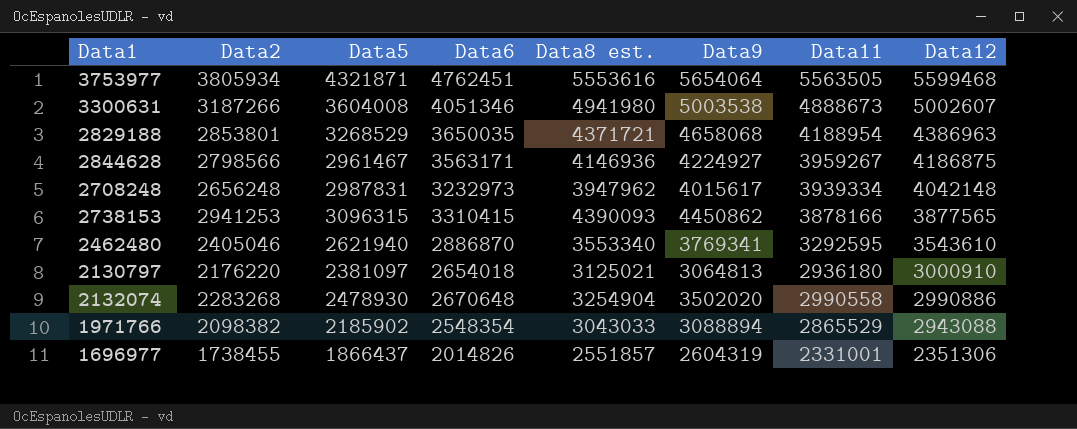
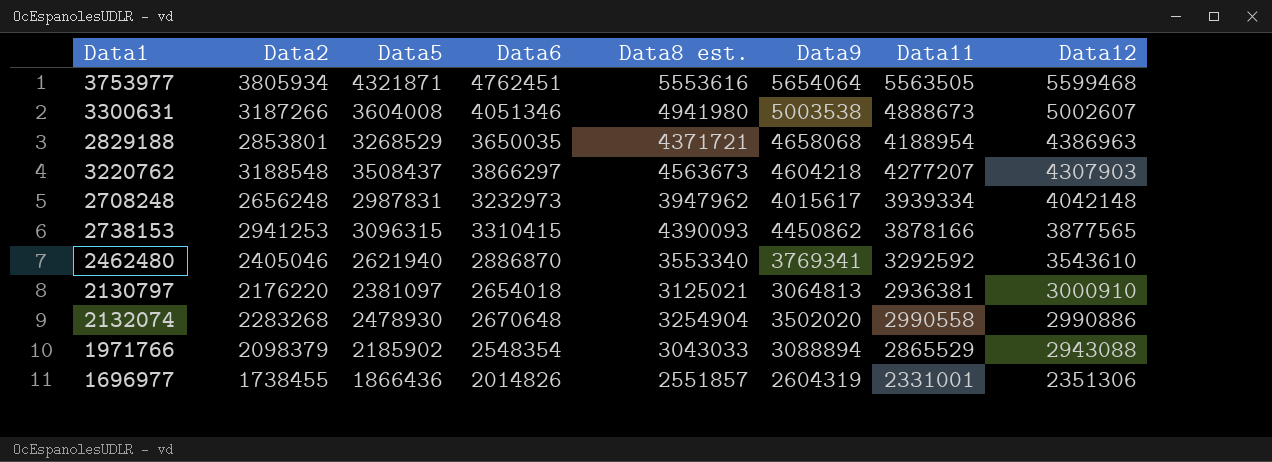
row 2844628: 2798566 | 2961467 | 3563171 | 4146936 | 4224927 | 3959267 | 4186875 -> none
row 3220762: none -> 3188548 | 3508437 | 3866297 | 4563673 | 4604218 | 4277207 | 4307903
2462480 | Data11: 3292595 -> 3292592
2130797 | Data11: 2936180 -> 2936381
1971766 | Data2: 2098382 -> 2098379
1696977 | Data5: 1866437 -> 1866436

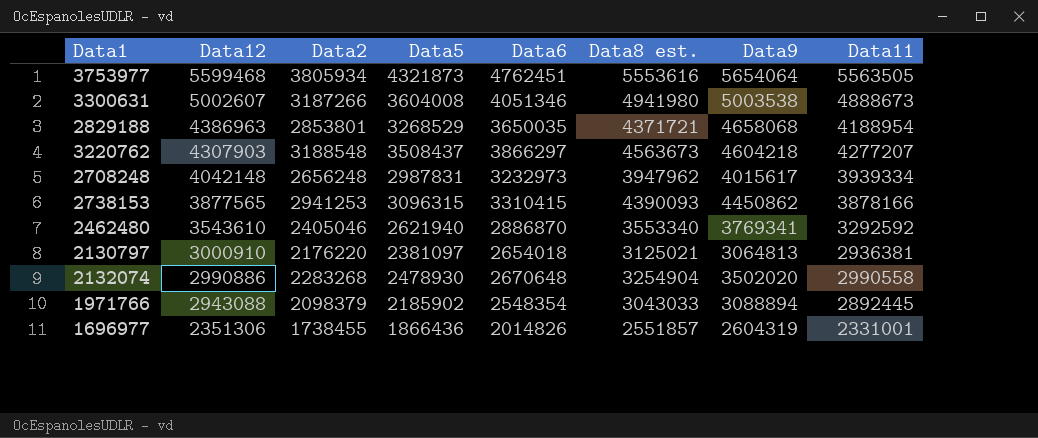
column Data12 | position: 8 -> 2
3753977 | Data5: 4321871 -> 4321873
1971766 | Data11: 2865529 -> 2892445

